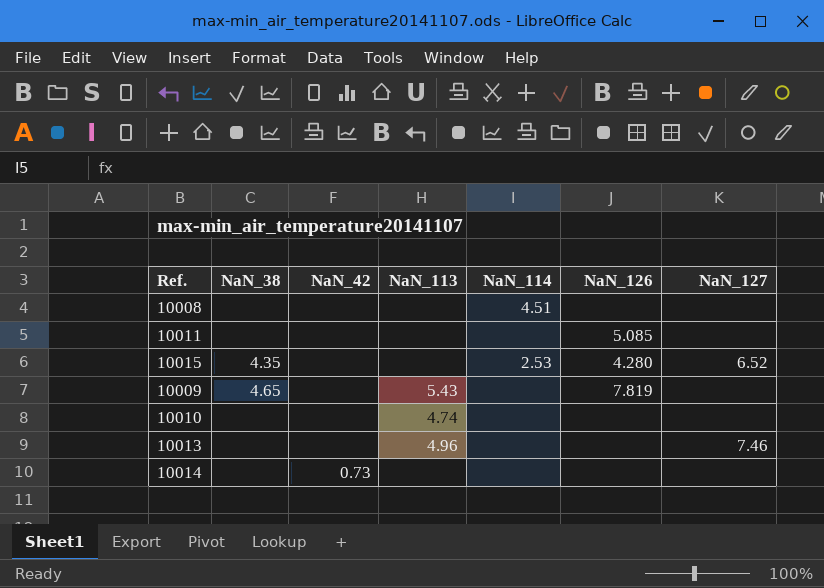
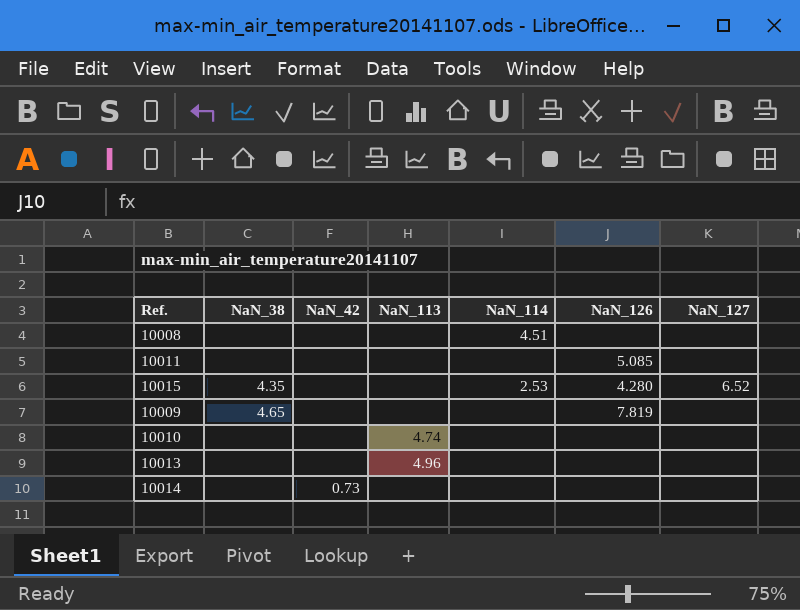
10009 | NaN_113: 5.43 -> none
10013 | NaN_127: 7.46 -> none

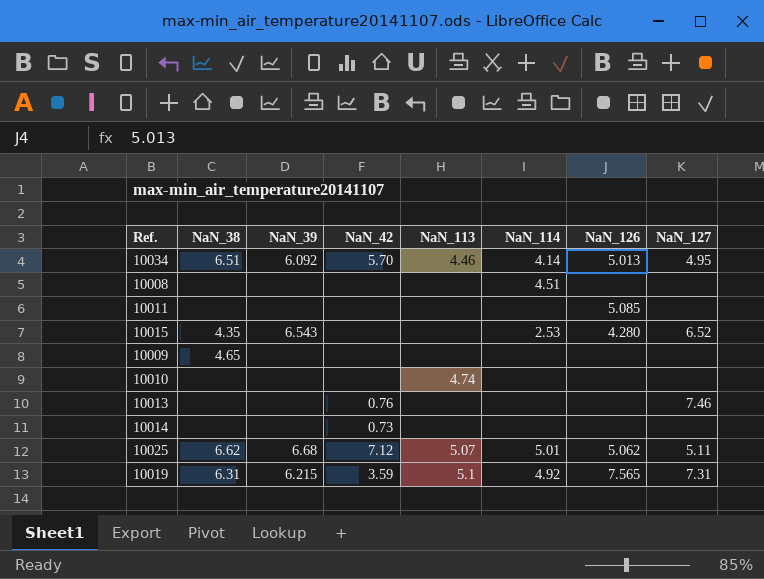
column NaN_39 | position: none -> 3
row 10034: none -> 6.51 | 6.092 | 5.70 | 4.46 | 4.14 | 5.013 | 4.95
10009 | NaN_126: 7.819 -> none
10013 | NaN_42: none -> 0.76
10013 | NaN_113: 4.96 -> none
10013 | NaN_127: none -> 7.46
row 10025: none -> 6.62 | 6.68 | 7.12 | 5.07 | 5.01 | 5.062 | 5.11
row 10019: none -> 6.31 | 6.215 | 3.59 | 5.1 | 4.92 | 7.565 | 7.31

